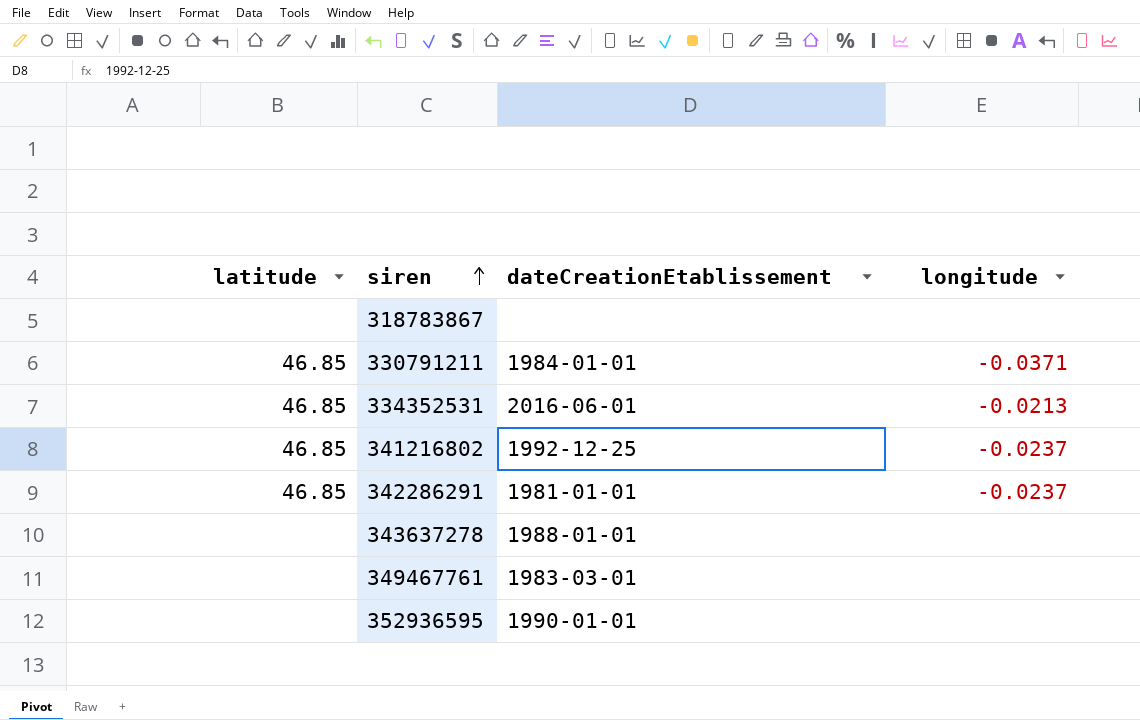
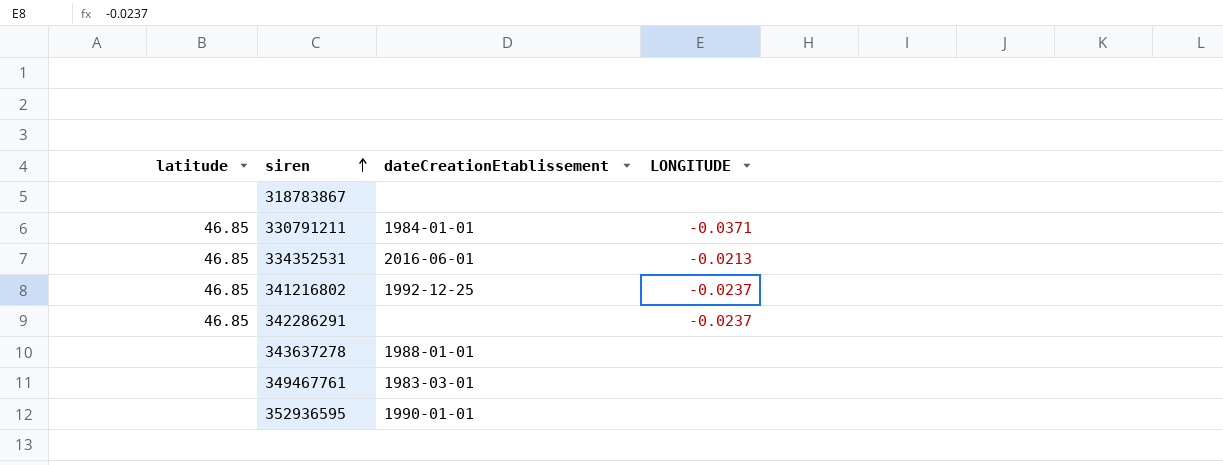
column name: longitude -> LONGITUDE
342286291 | dateCreationEtablissement: 1981-01-01 -> none

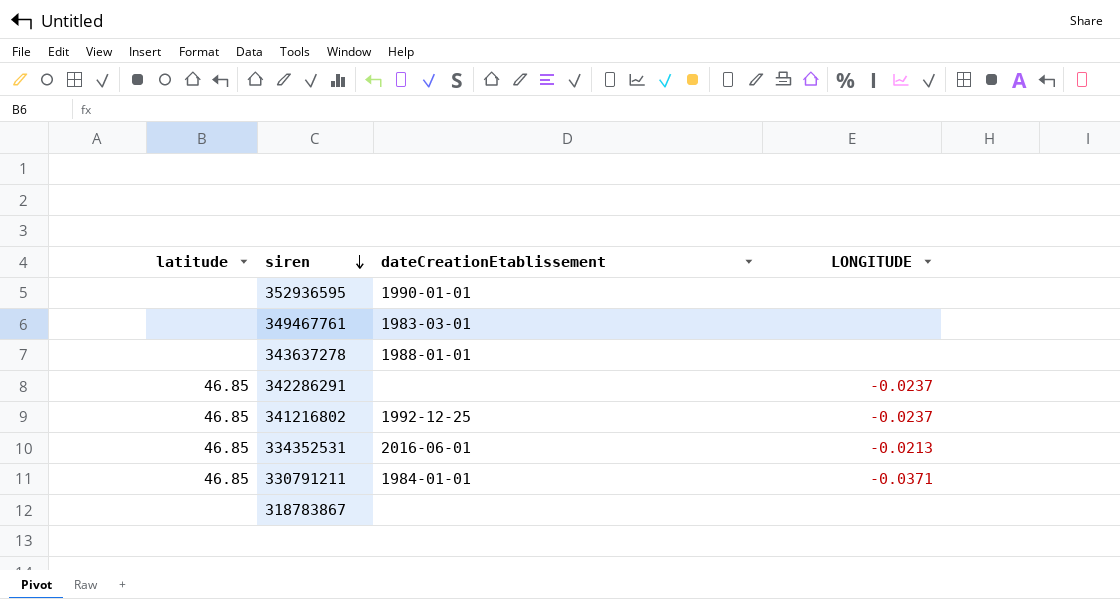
row order: siren ascending -> siren descending

